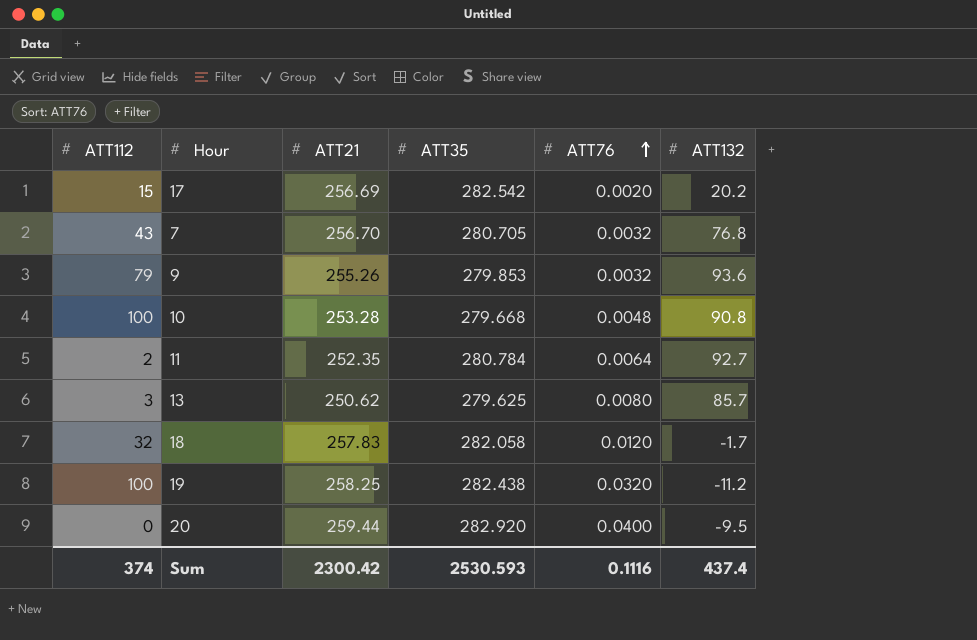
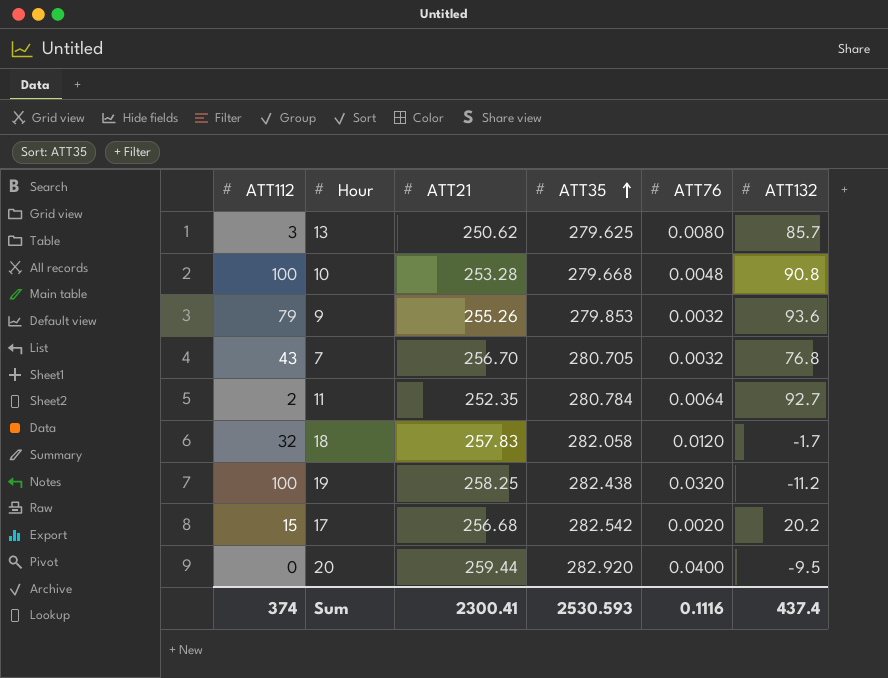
row order: ATT76 ascending -> ATT35 ascending
17 | ATT21: 256.69 -> 256.68
Sum | ATT21: 2300.42 -> 2300.41

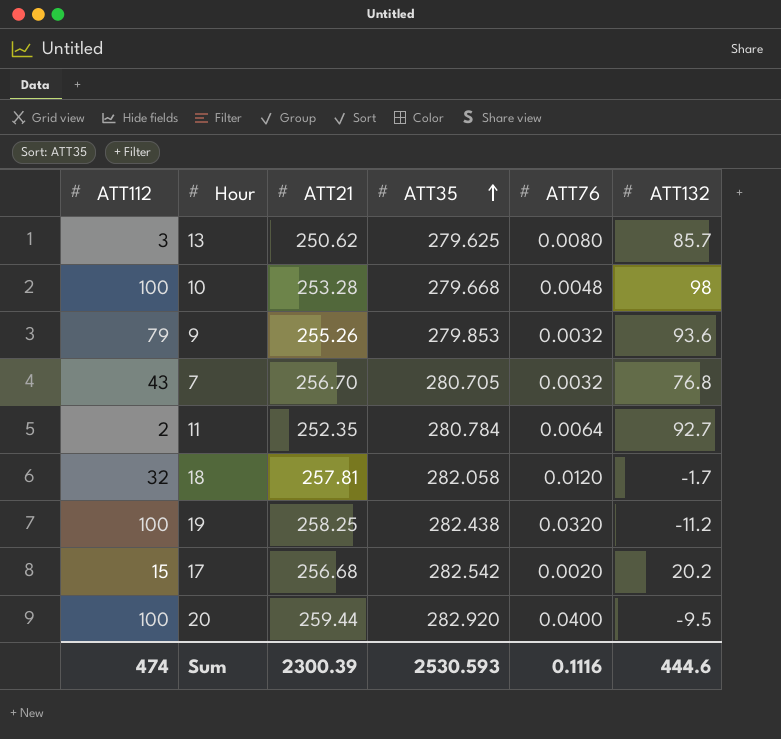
10 | ATT132: 90.8 -> 98
18 | ATT21: 257.83 -> 257.81
20 | ATT112: 0 -> 100
Sum | ATT112: 374 -> 474
Sum | ATT21: 2300.41 -> 2300.39
Sum | ATT132: 437.4 -> 444.6

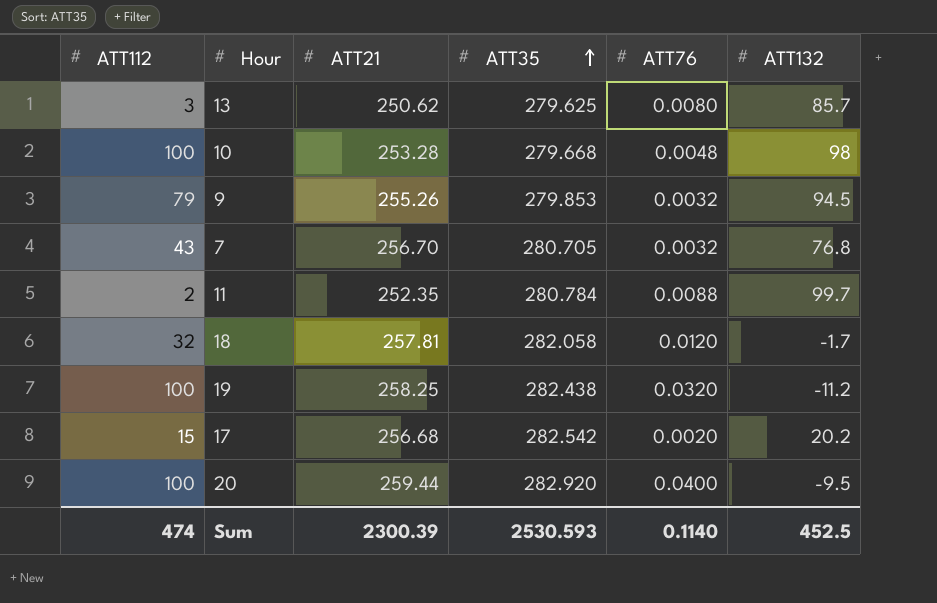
9 | ATT132: 93.6 -> 94.5
11 | ATT76: 0.0064 -> 0.0088
11 | ATT132: 92.7 -> 99.7
Sum | ATT76: 0.1116 -> 0.1140
Sum | ATT132: 444.6 -> 452.5

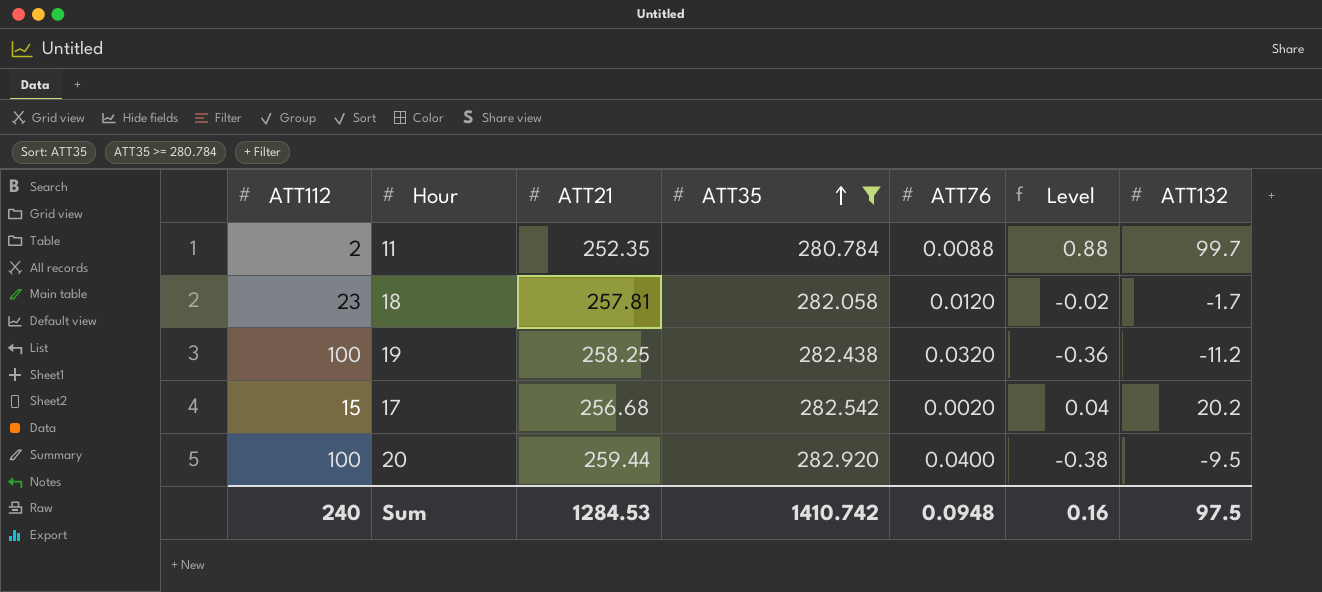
filter: none -> ATT35 >= 280.784
column Level | formula: none -> [ATT76] * [ATT132]
18 | ATT112: 32 -> 23
Sum | ATT112: 474 -> 240
Sum | ATT21: 2300.39 -> 1284.53
Sum | ATT35: 2530.593 -> 1410.742
Sum | ATT76: 0.1140 -> 0.0948
Sum | ATT132: 452.5 -> 97.5

